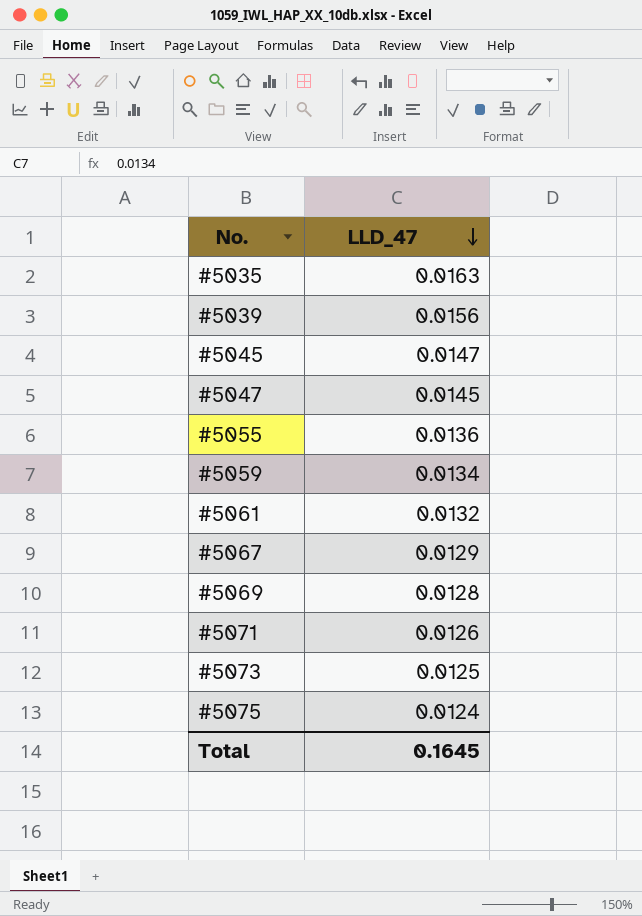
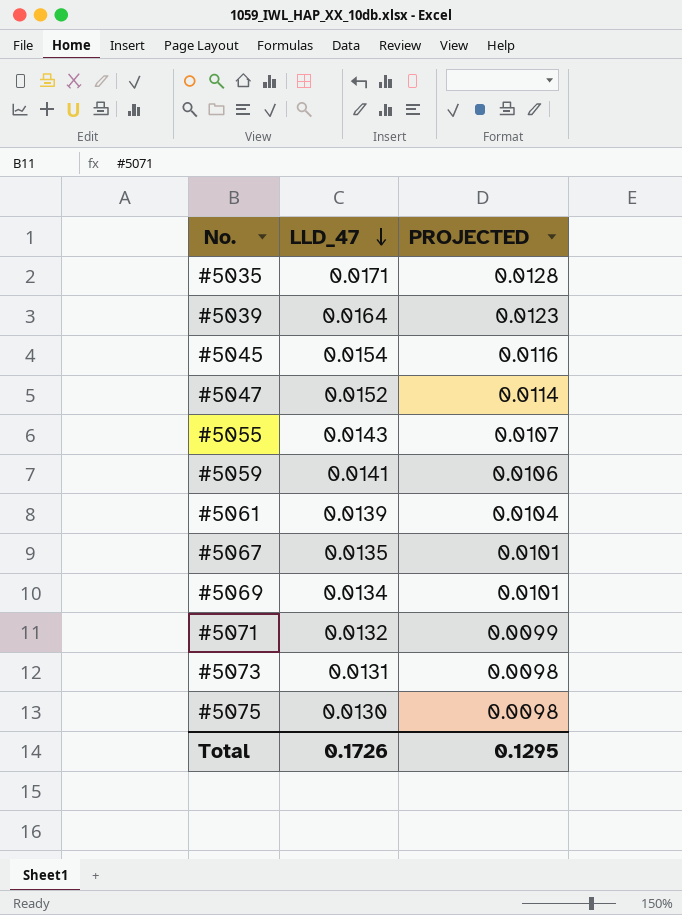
column PROJECTED | formula: none -> [LLD_47] * 0.75
#5035 | LLD_47: 0.0163 -> 0.0171
#5039 | LLD_47: 0.0156 -> 0.0164
#5045 | LLD_47: 0.0147 -> 0.0154
#5047 | LLD_47: 0.0145 -> 0.0152
#5055 | LLD_47: 0.0136 -> 0.0143
#5059 | LLD_47: 0.0134 -> 0.0141
#5061 | LLD_47: 0.0132 -> 0.0139
#5067 | LLD_47: 0.0129 -> 0.0135
#5069 | LLD_47: 0.0128 -> 0.0134
#5071 | LLD_47: 0.0126 -> 0.0132
#5073 | LLD_47: 0.0125 -> 0.0131
#5075 | LLD_47: 0.0124 -> 0.0130
Total | LLD_47: 0.1645 -> 0.1726

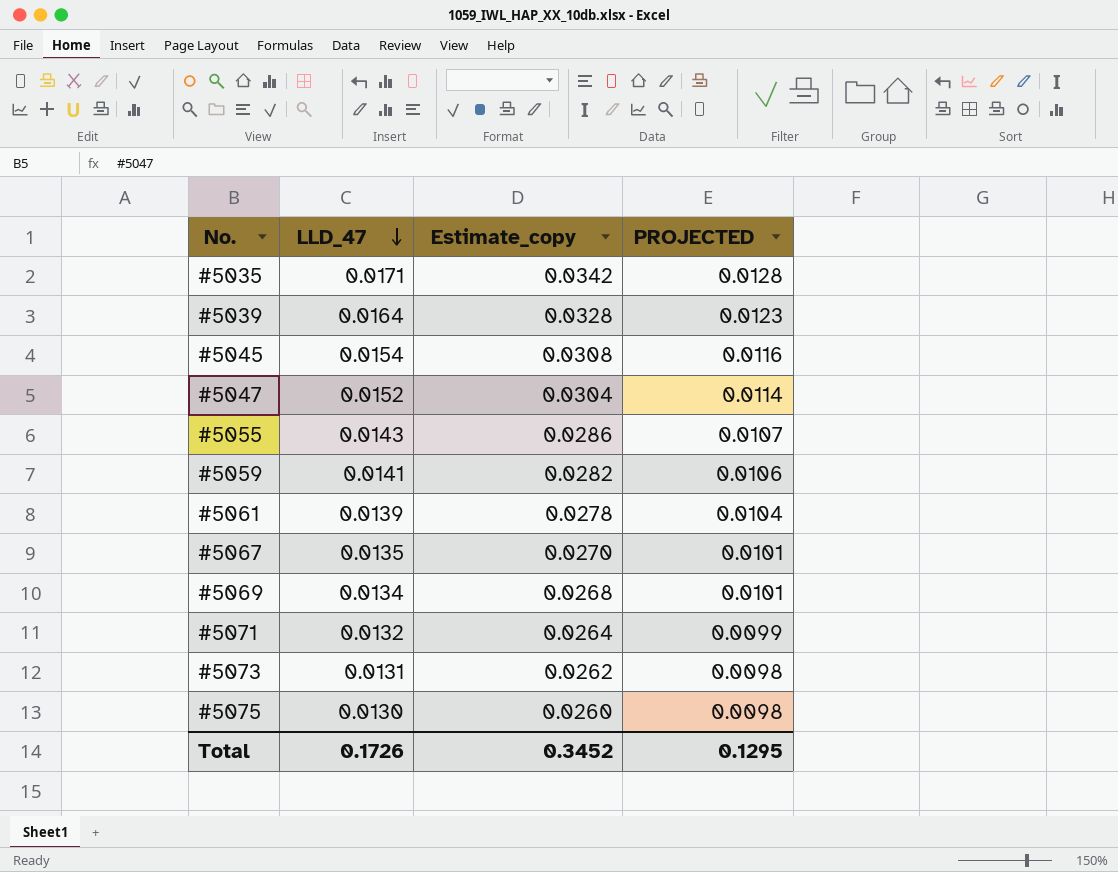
column Estimate_copy | formula: none -> [LLD_47] * 2

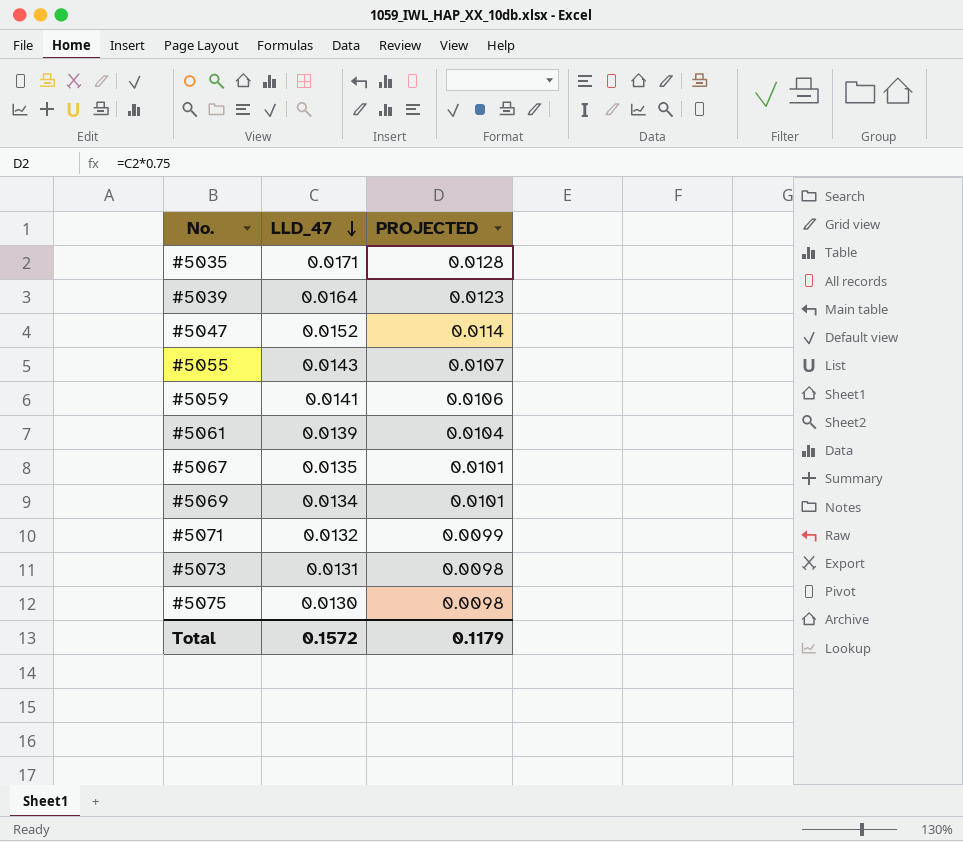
column Estimate_copy | formula: [LLD_47] * 2 -> none
row #5045: 0.0154 | 0.0308 | 0.0116 -> none
Total | LLD_47: 0.1726 -> 0.1572
Total | PROJECTED: 0.1295 -> 0.1179

